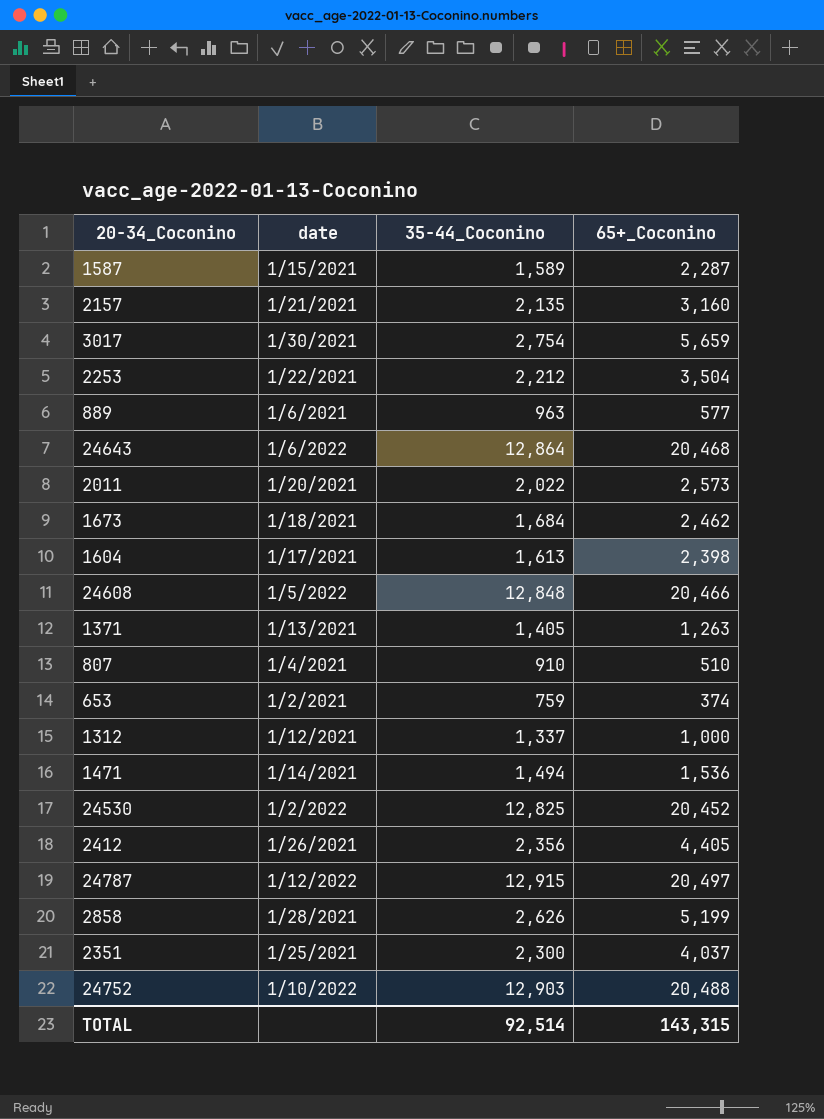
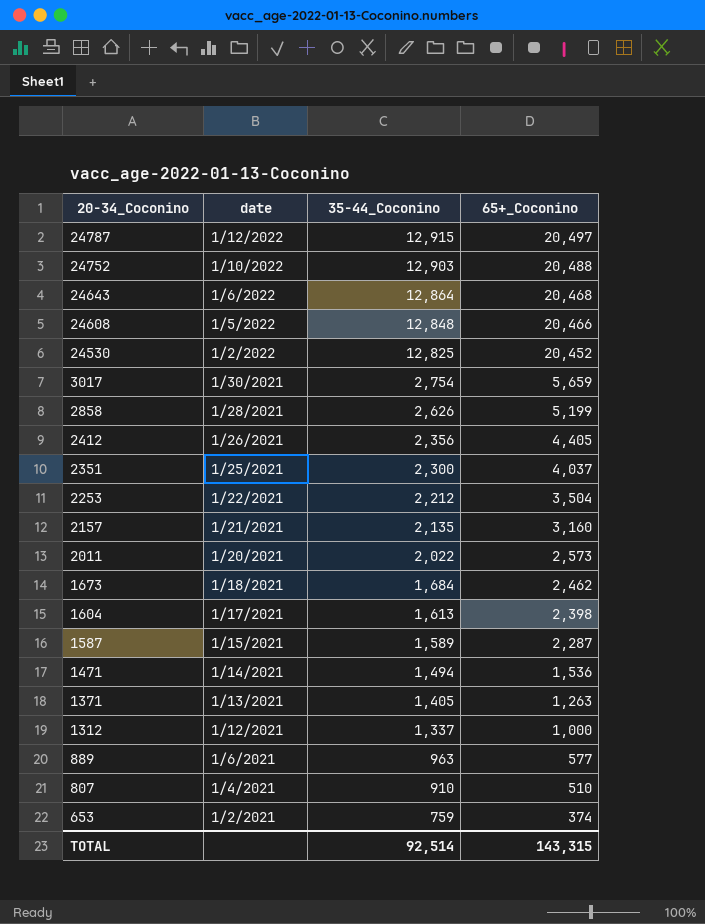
row order: none -> 20-34_Coconino descending

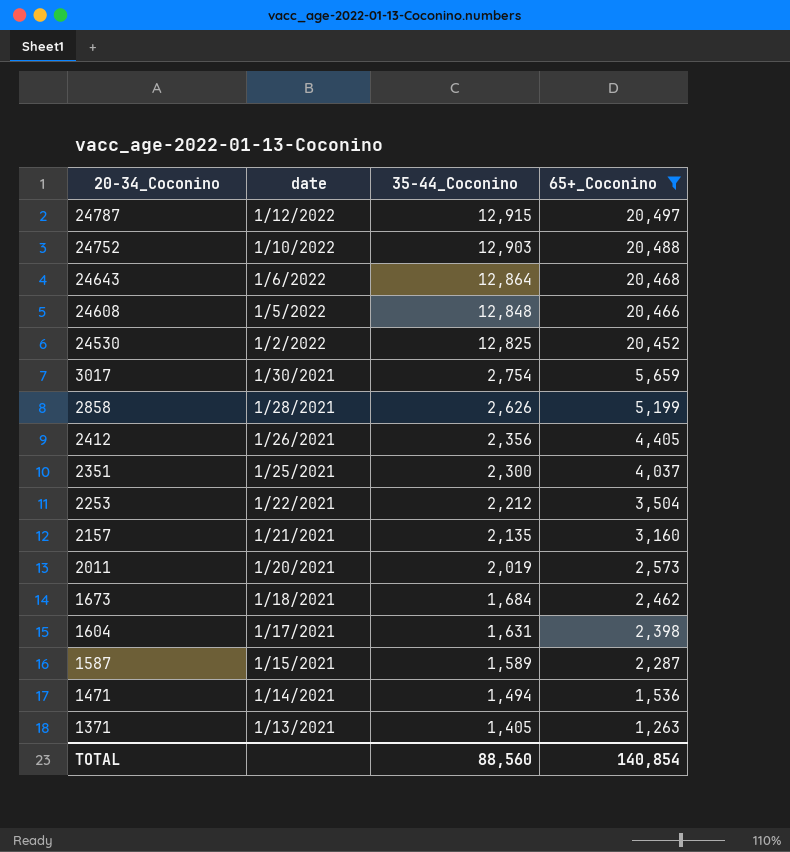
filter: none -> 65+_Coconino >= 1,263
2011 | 35-44_Coconino: 2,022 -> 2,019
1604 | 35-44_Coconino: 1,613 -> 1,631
TOTAL | 35-44_Coconino: 92,514 -> 88,560
TOTAL | 65+_Coconino: 143,315 -> 140,854

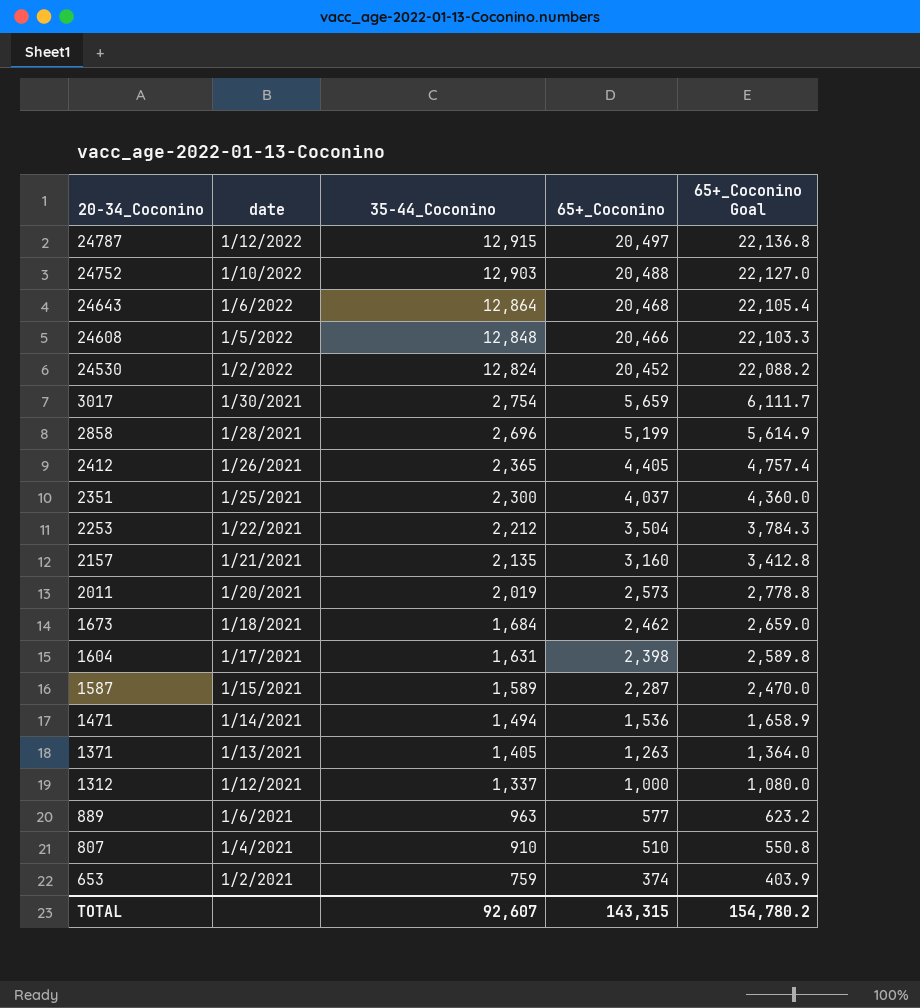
filter: 65+_Coconino >= 1,263 -> none
column 65+_Coconino Goal | formula: none -> [65+_Coconino] * 1.08
24530 | 35-44_Coconino: 12,825 -> 12,824
2858 | 35-44_Coconino: 2,626 -> 2,696
2412 | 35-44_Coconino: 2,356 -> 2,365
TOTAL | 35-44_Coconino: 88,560 -> 92,607
TOTAL | 65+_Coconino: 140,854 -> 143,315

